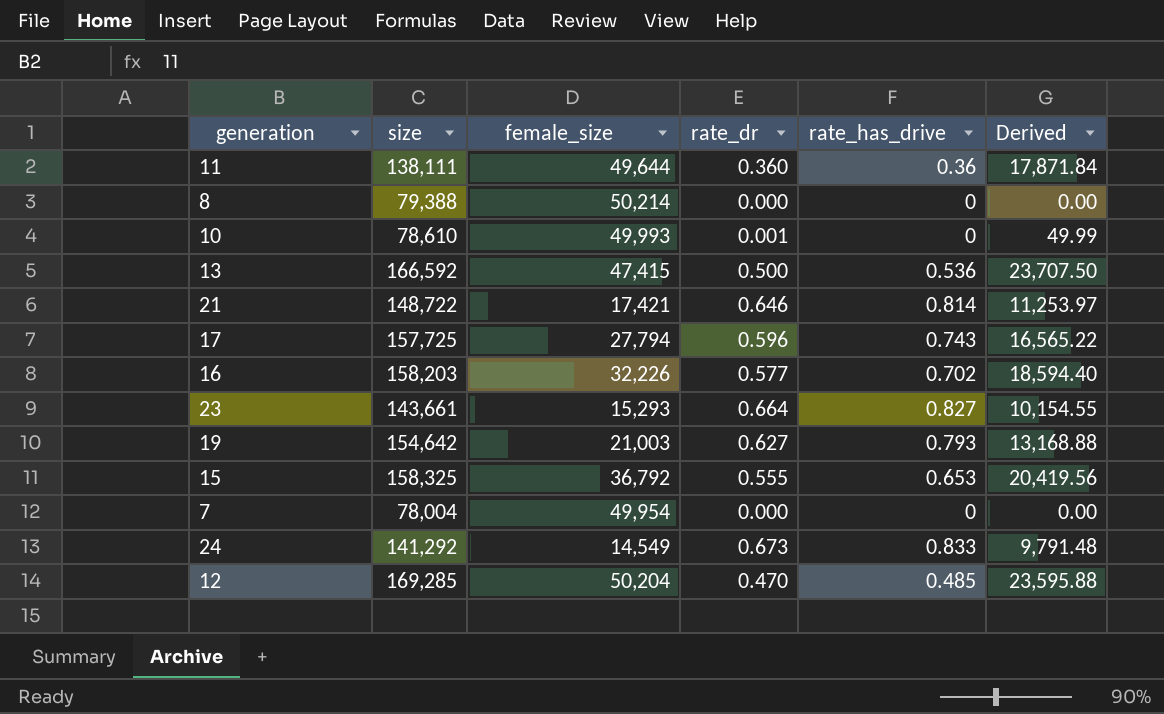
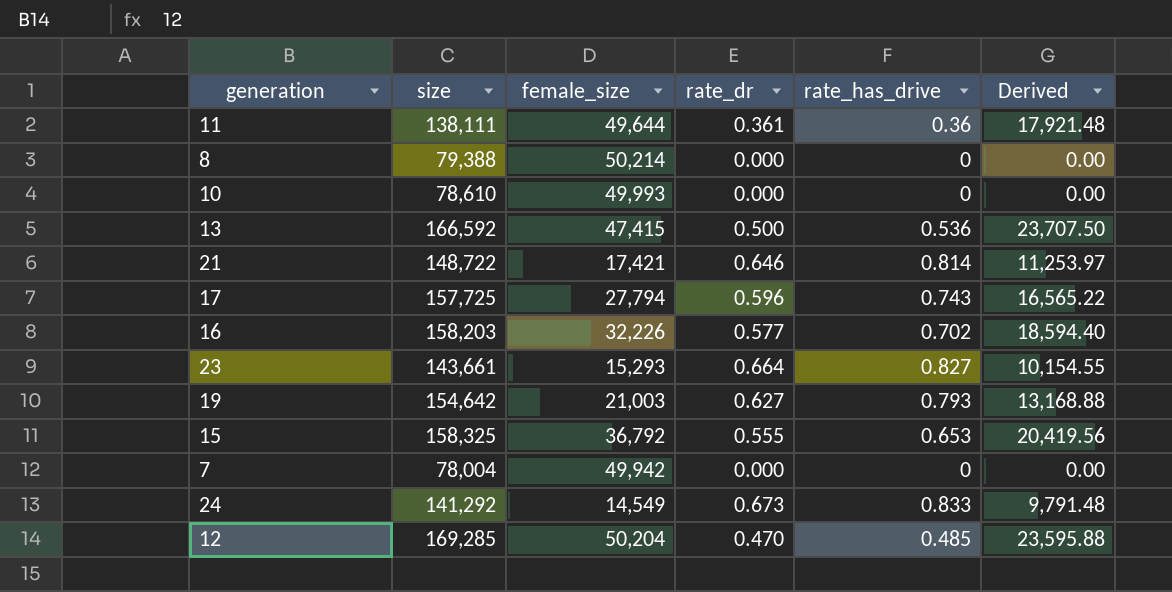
11 | rate_dr: 0.360 -> 0.361
11 | Derived: 17,871.84 -> 17,921.48
10 | rate_dr: 0.001 -> 0.000
10 | Derived: 49.99 -> 0.00
7 | female_size: 49,954 -> 49,942

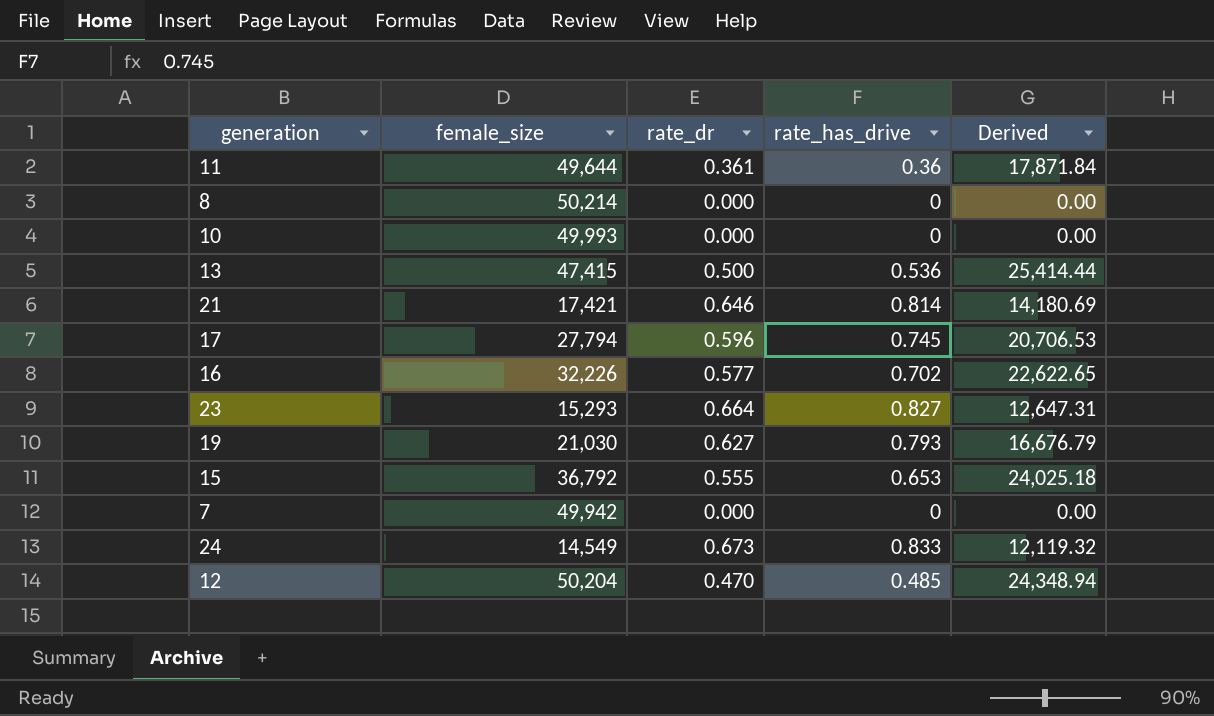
column size | position: 2 -> none
column Derived | formula: [female_size] * [rate_dr] -> [female_size] * [rate_has_drive]
17 | rate_has_drive: 0.743 -> 0.745
19 | female_size: 21,003 -> 21,030

